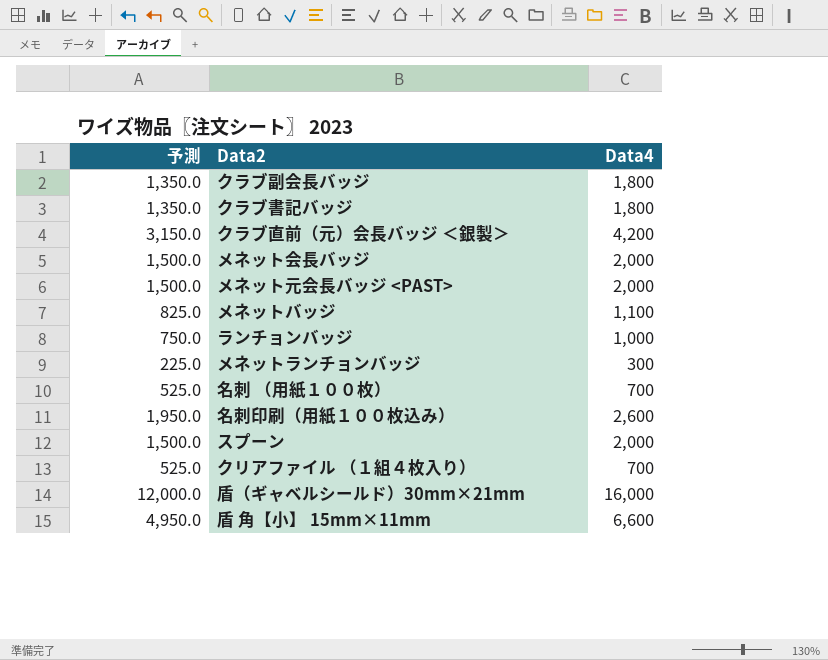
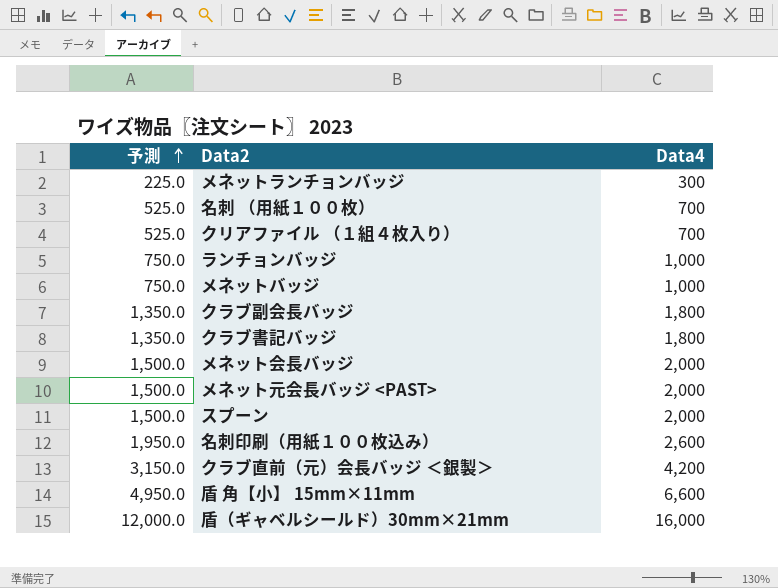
row order: none -> 予測 ascending
メネットバッジ | 予測: 825.0 -> 750.0
メネットバッジ | Data4: 1,100 -> 1,000

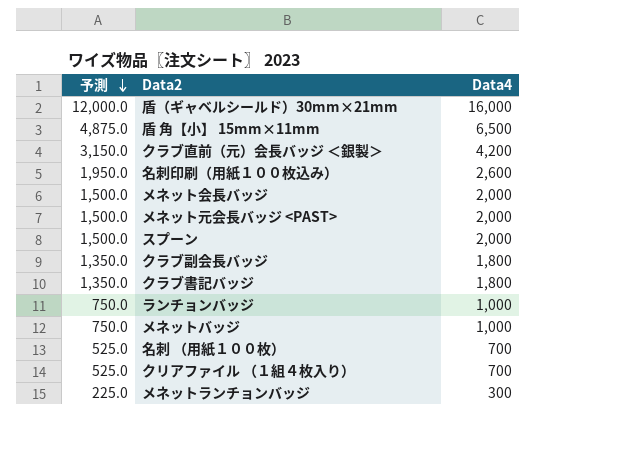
row order: 予測 ascending -> 予測 descending
盾 角【小】 15mm×11mm | 予測: 4,950.0 -> 4,875.0
盾 角【小】 15mm×11mm | Data4: 6,600 -> 6,500

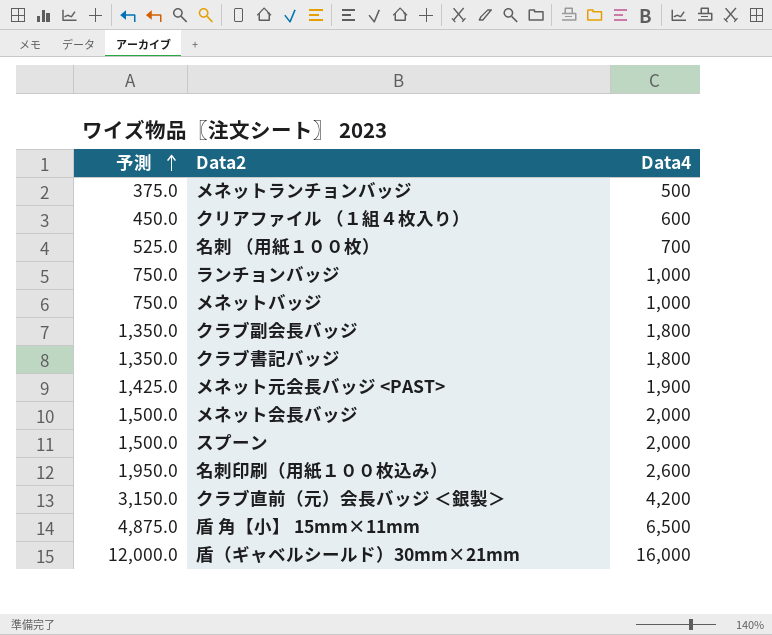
row order: 予測 descending -> 予測 ascending
メネットランチョンバッジ | 予測: 225.0 -> 375.0
メネットランチョンバッジ | Data4: 300 -> 500
クリアファイル （１組４枚入り） | 予測: 525.0 -> 450.0
クリアファイル （１組４枚入り） | Data4: 700 -> 600
メネット元会長バッジ <PAST> | 予測: 1,500.0 -> 1,425.0
メネット元会長バッジ <PAST> | Data4: 2,000 -> 1,900

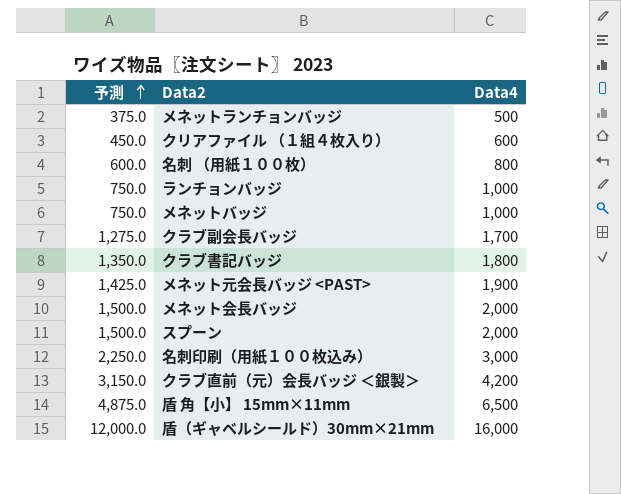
名刺 （用紙１００枚） | 予測: 525.0 -> 600.0
名刺 （用紙１００枚） | Data4: 700 -> 800
クラブ副会長バッジ | 予測: 1,350.0 -> 1,275.0
クラブ副会長バッジ | Data4: 1,800 -> 1,700
名刺印刷（用紙１００枚込み） | 予測: 1,950.0 -> 2,250.0
名刺印刷（用紙１００枚込み） | Data4: 2,600 -> 3,000

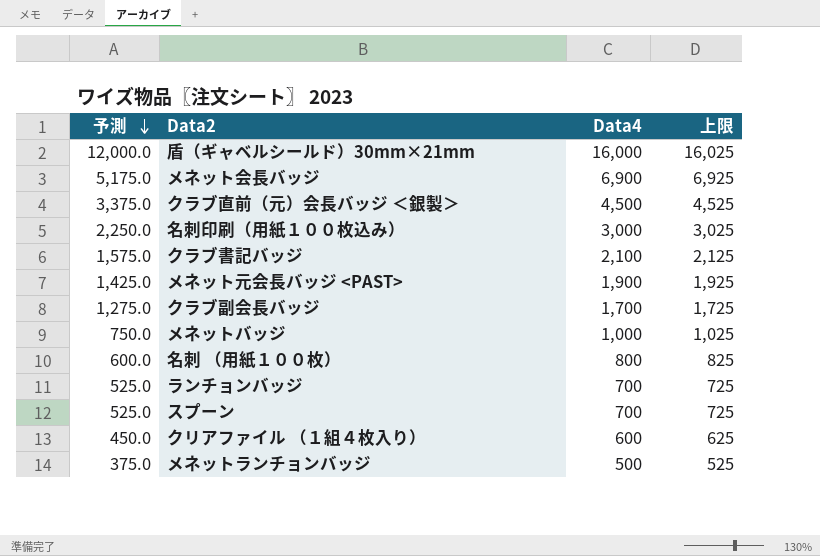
row order: 予測 ascending -> 予測 descending
column 上限 | formula: none -> [Data4] + 25
row 盾 角【小】 15mm×11mm: 4,875.0 | 6,500 -> none
メネット会長バッジ | 予測: 1,500.0 -> 5,175.0
メネット会長バッジ | Data4: 2,000 -> 6,900
クラブ直前（元）会長バッジ ＜銀製＞ | 予測: 3,150.0 -> 3,375.0
クラブ直前（元）会長バッジ ＜銀製＞ | Data4: 4,200 -> 4,500
クラブ書記バッジ | 予測: 1,350.0 -> 1,575.0
クラブ書記バッジ | Data4: 1,800 -> 2,100
ランチョンバッジ | 予測: 750.0 -> 525.0
ランチョンバッジ | Data4: 1,000 -> 700
スプーン | 予測: 1,500.0 -> 525.0
スプーン | Data4: 2,000 -> 700

